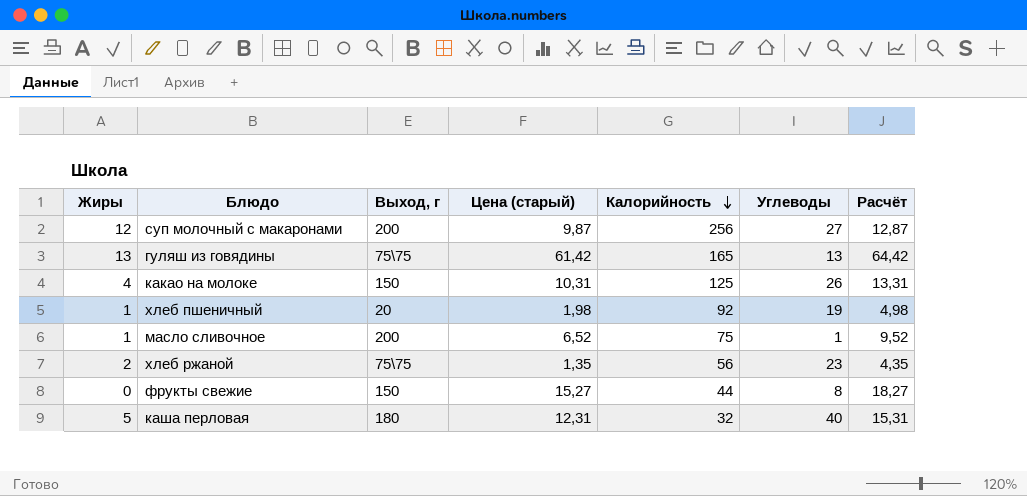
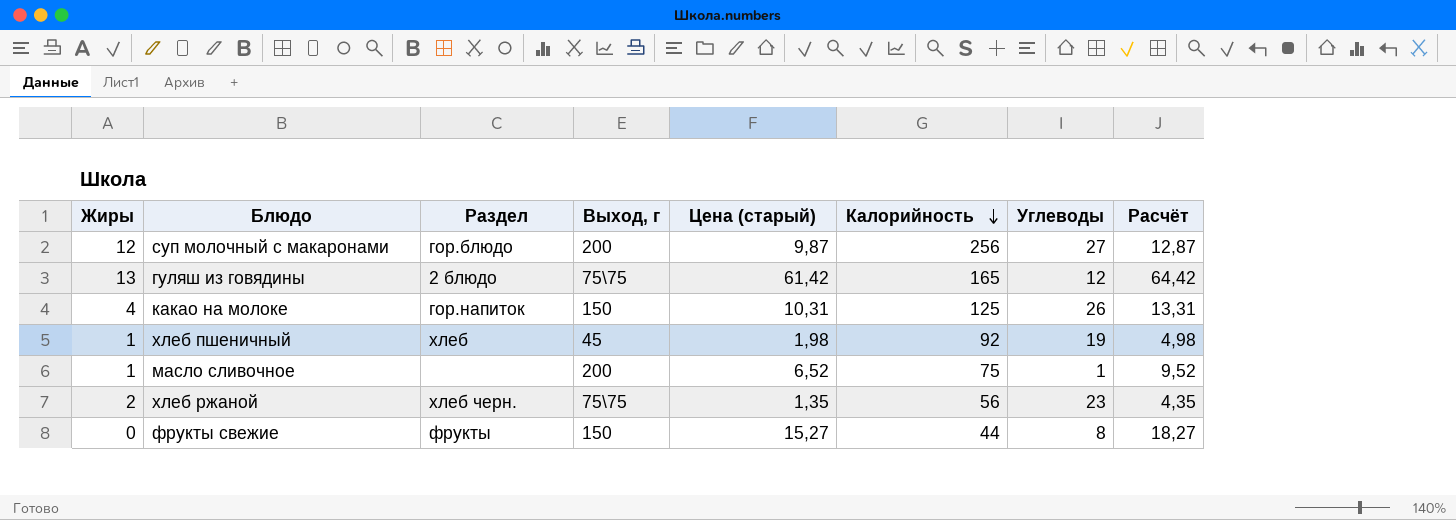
column Раздел | position: none -> 3
row каша перловая: 5 | 180 | 12,31 | 32 | 40 | 15,31 -> none
гуляш из говядины | Углеводы: 13 -> 12
хлеб пшеничный | Выход, г: 20 -> 45

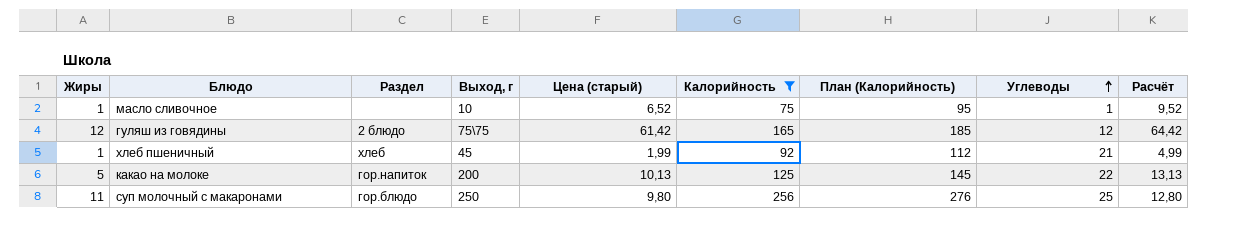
filter: none -> Калорийность >= 75
row order: Калорийность descending -> Углеводы ascending
column План (Калорийность) | formula: none -> [Калорийность] + 20
масло сливочное | Выход, г: 200 -> 10
гуляш из говядины | Жиры: 13 -> 12
хлеб пшеничный | Цена (старый): 1,98 -> 1,99
хлеб пшеничный | Углеводы: 19 -> 21
хлеб пшеничный | Расчёт: 4,98 -> 4,99
какао на молоке | Жиры: 4 -> 5
какао на молоке | Выход, г: 150 -> 200
какао на молоке | Цена (старый): 10,31 -> 10,13
какао на молоке | Углеводы: 26 -> 22
какао на молоке | Расчёт: 13,31 -> 13,13
суп молочный с макаронами | Жиры: 12 -> 11
суп молочный с макаронами | Выход, г: 200 -> 250
суп молочный с макаронами | Цена (старый): 9,87 -> 9,80
суп молочный с макаронами | Углеводы: 27 -> 25
суп молочный с макаронами | Расчёт: 12,87 -> 12,80

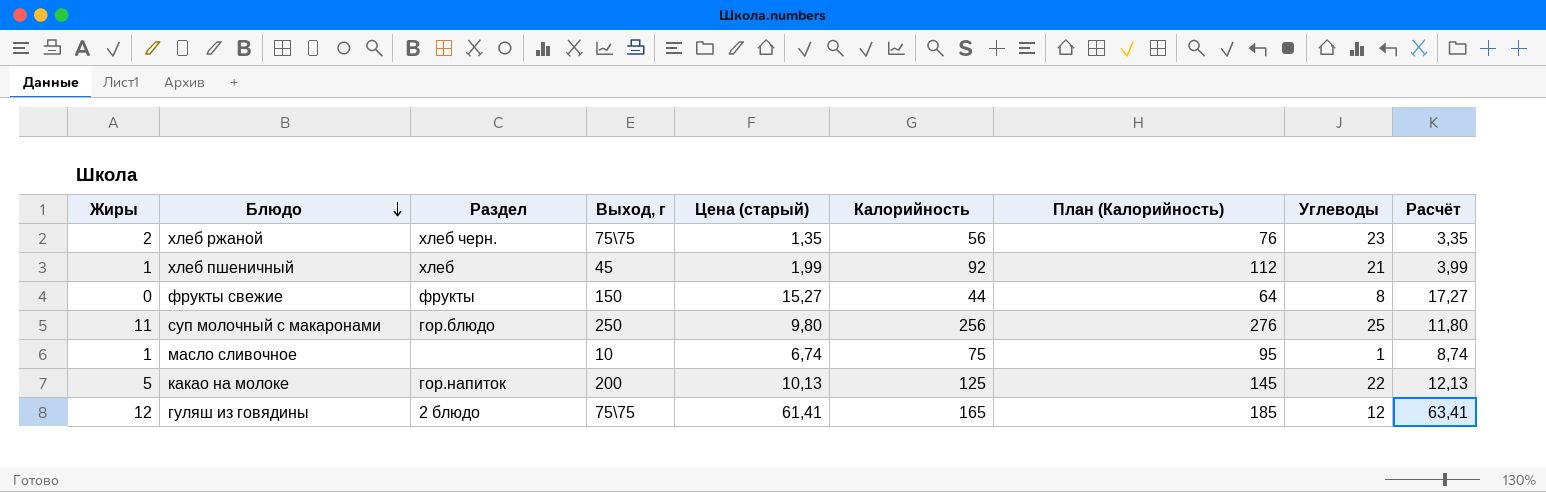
filter: Калорийность >= 75 -> none
row order: Углеводы ascending -> Блюдо descending
column Расчёт | formula: [Цена (старый)] + 3 -> [Цена (старый)] + 2
масло сливочное | Цена (старый): 6,52 -> 6,74
гуляш из говядины | Цена (старый): 61,42 -> 61,41

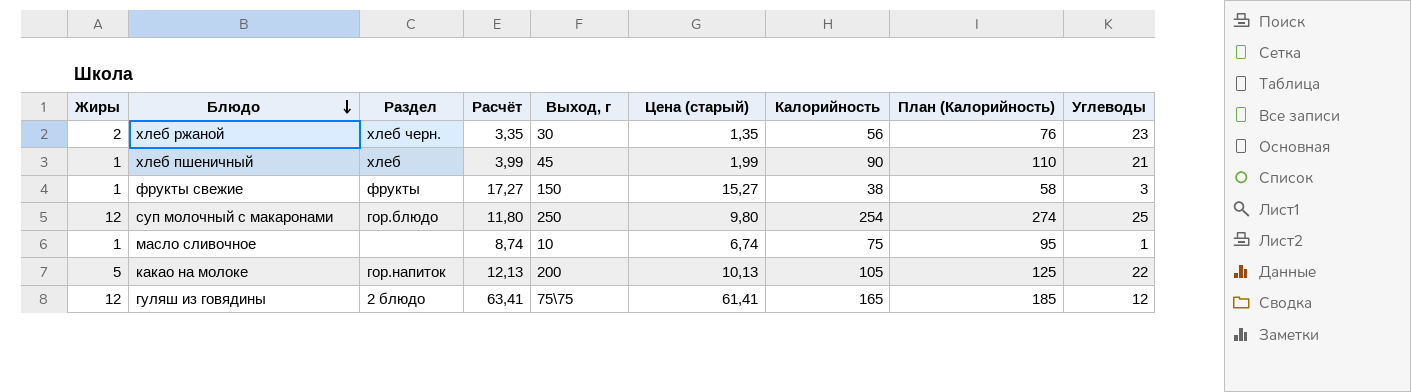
column Расчёт | position: 9 -> 4
хлеб ржаной | Выход, г: 75\75 -> 30
хлеб пшеничный | Калорийность: 92 -> 90
хлеб пшеничный | План (Калорийность): 112 -> 110
фрукты свежие | Жиры: 0 -> 1
фрукты свежие | Калорийность: 44 -> 38
фрукты свежие | План (Калорийность): 64 -> 58
фрукты свежие | Углеводы: 8 -> 3
суп молочный с макаронами | Жиры: 11 -> 12
суп молочный с макаронами | Калорийность: 256 -> 254
суп молочный с макаронами | План (Калорийность): 276 -> 274
какао на молоке | Калорийность: 125 -> 105
какао на молоке | План (Калорийность): 145 -> 125

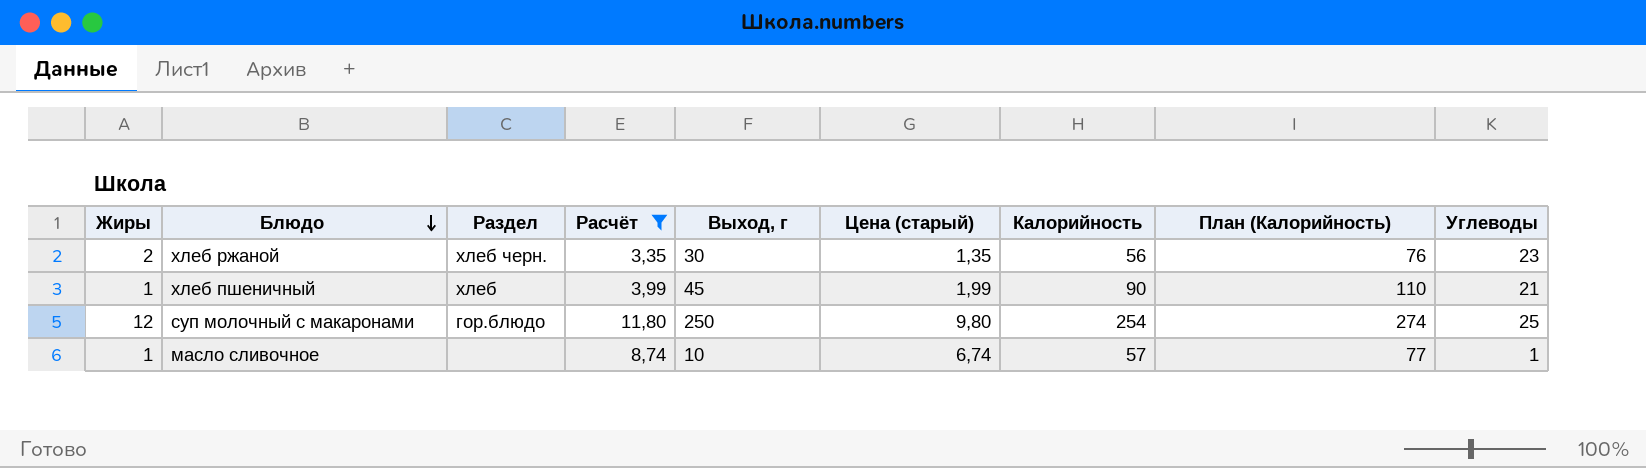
filter: none -> Расчёт <= 11,80
масло сливочное | Калорийность: 75 -> 57
масло сливочное | План (Калорийность): 95 -> 77

